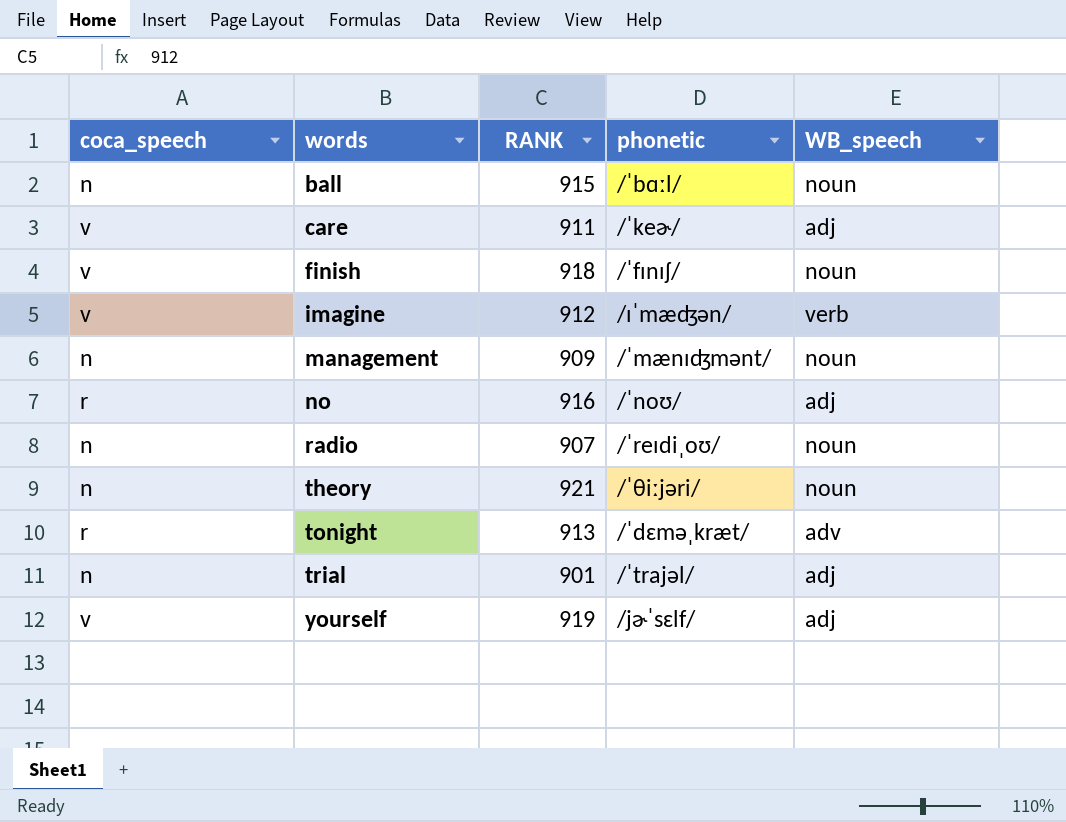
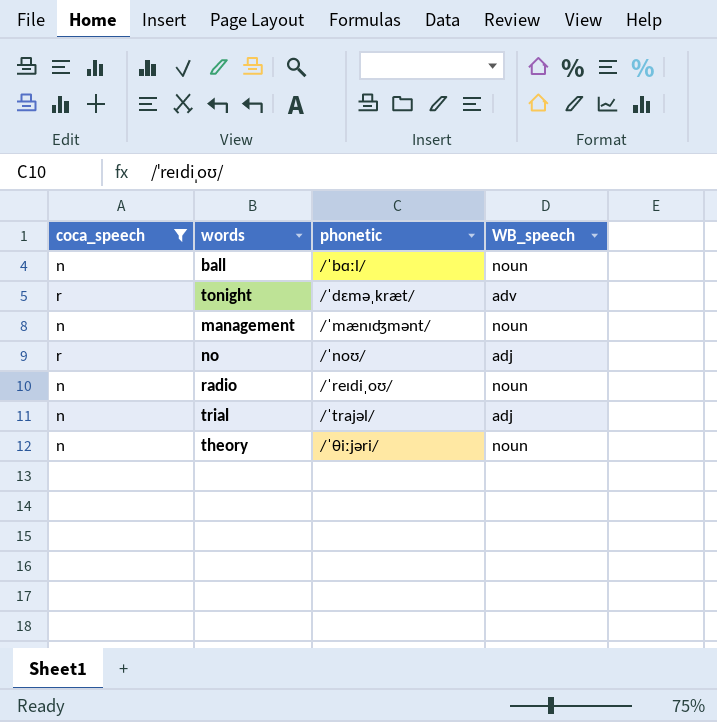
filter: none -> coca_speech != v
row order: words ascending -> phonetic ascending
column RANK | position: 3 -> none

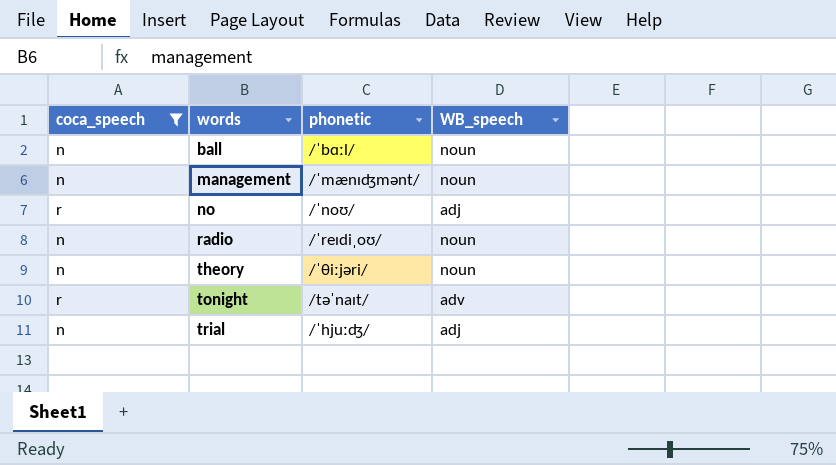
row order: phonetic ascending -> words ascending
tonight | phonetic: /ˈdɛməˌkræt/ -> /təˈnaıt/
trial | phonetic: /ˈtrajəl/ -> /ˈhjuːʤ/

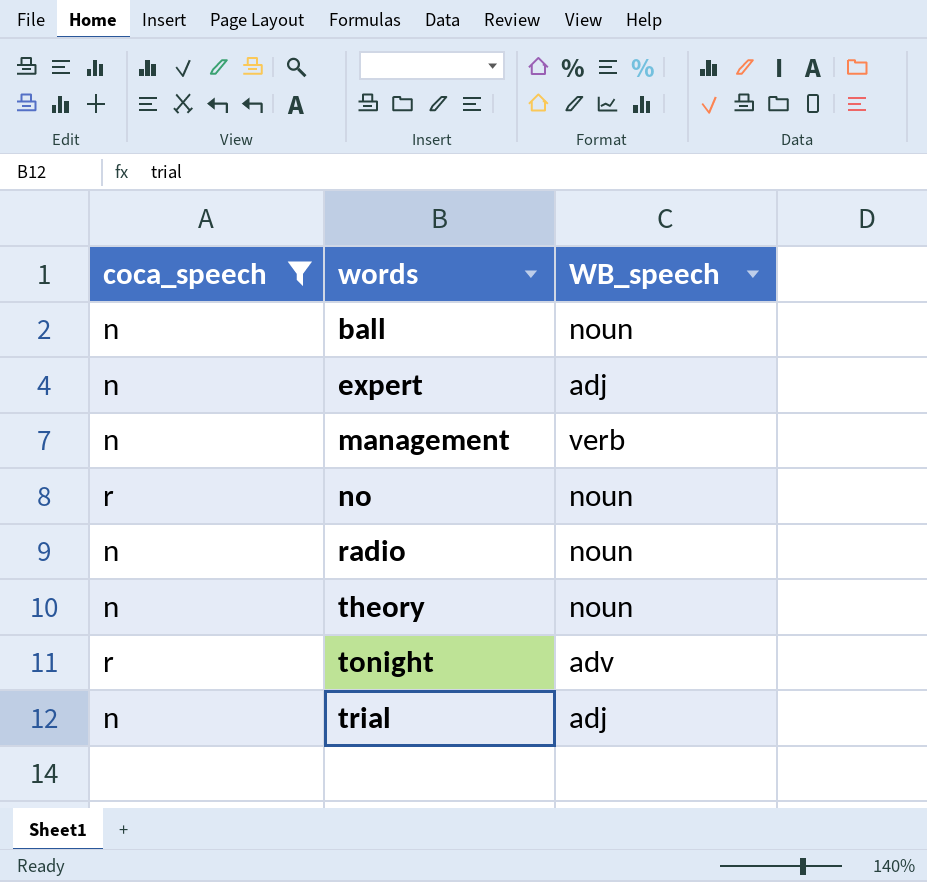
column phonetic | position: 3 -> none
row expert: none -> n | adj
management | WB_speech: noun -> verb
no | WB_speech: adj -> noun

